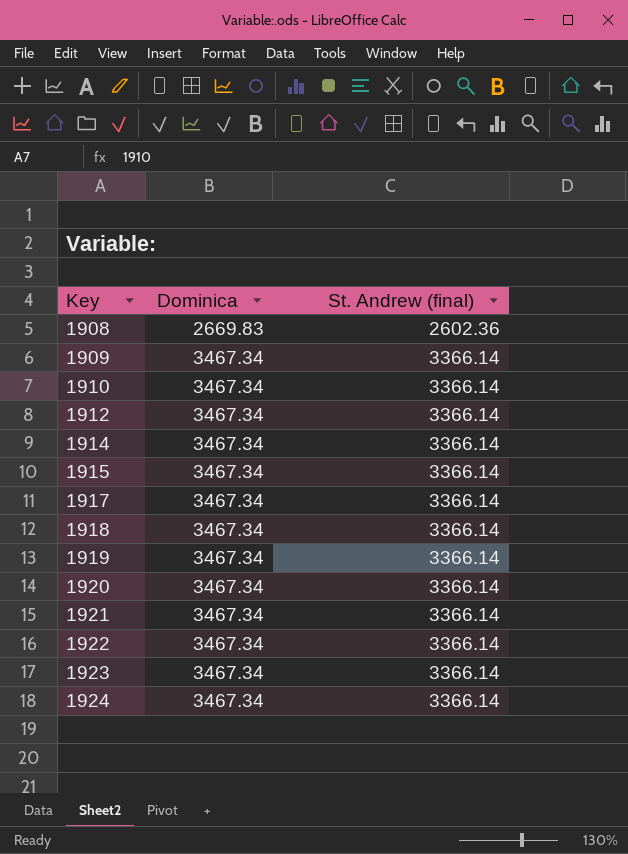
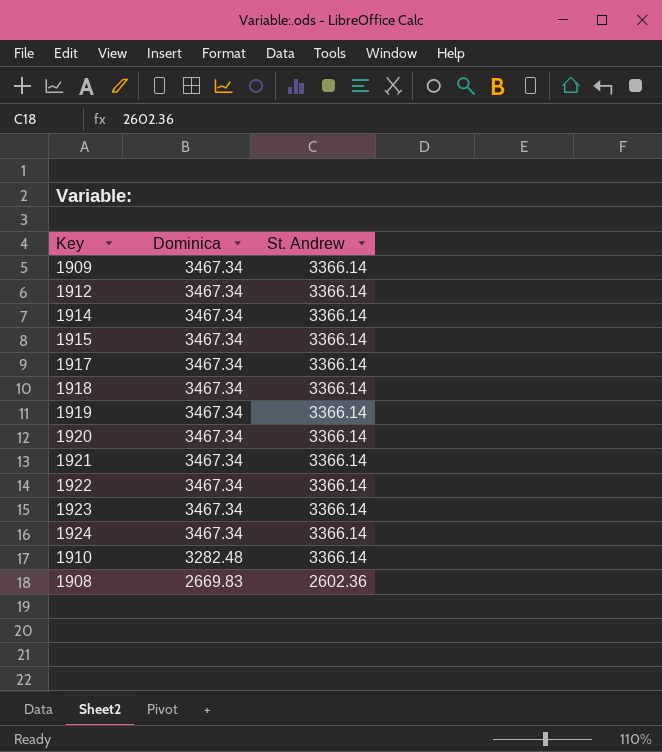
row order: Key ascending -> Dominica descending
column name: St. Andrew (final) -> St. Andrew
1910 | Dominica: 3467.34 -> 3282.48

